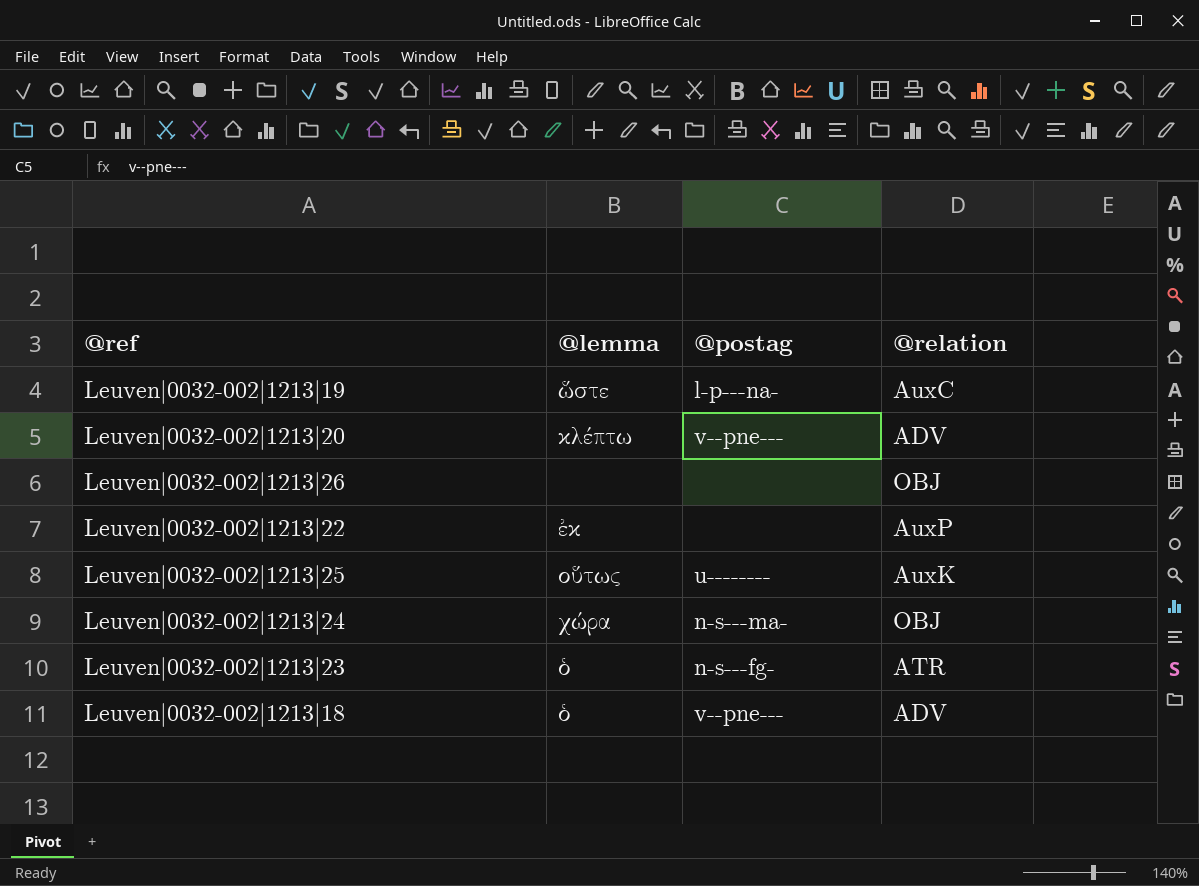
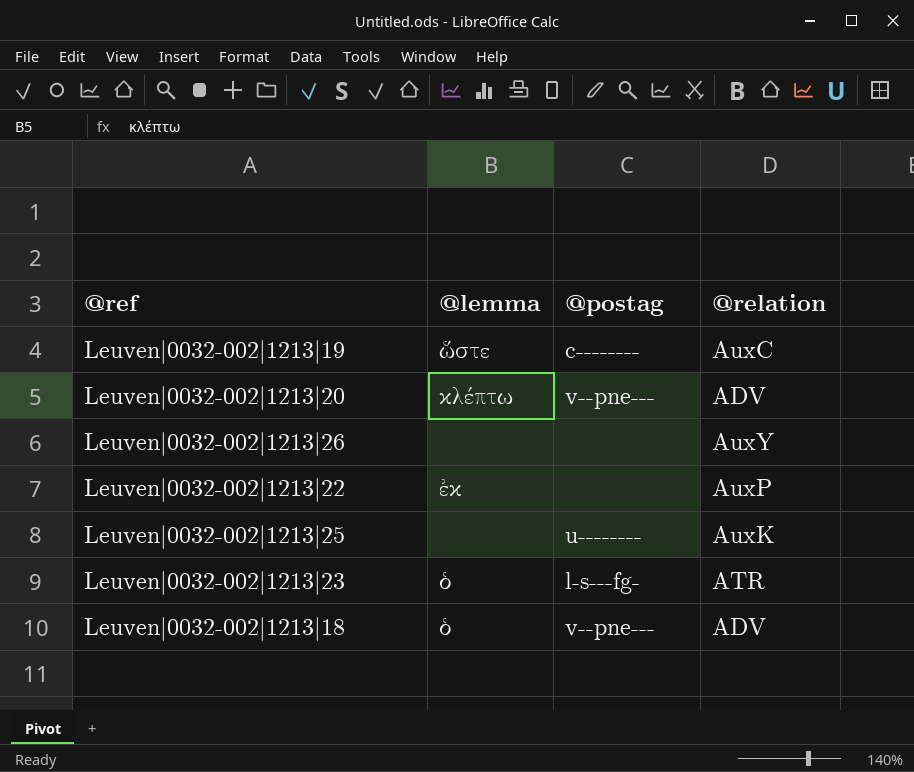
row Leuven|0032-002|1213|24: χώρα | n-s---ma- | OBJ -> none
Leuven|0032-002|1213|19 | @postag: l-p---na- -> c--------
Leuven|0032-002|1213|26 | @relation: OBJ -> AuxY
Leuven|0032-002|1213|25 | @lemma: οὕτως -> none
Leuven|0032-002|1213|23 | @postag: n-s---fg- -> l-s---fg-

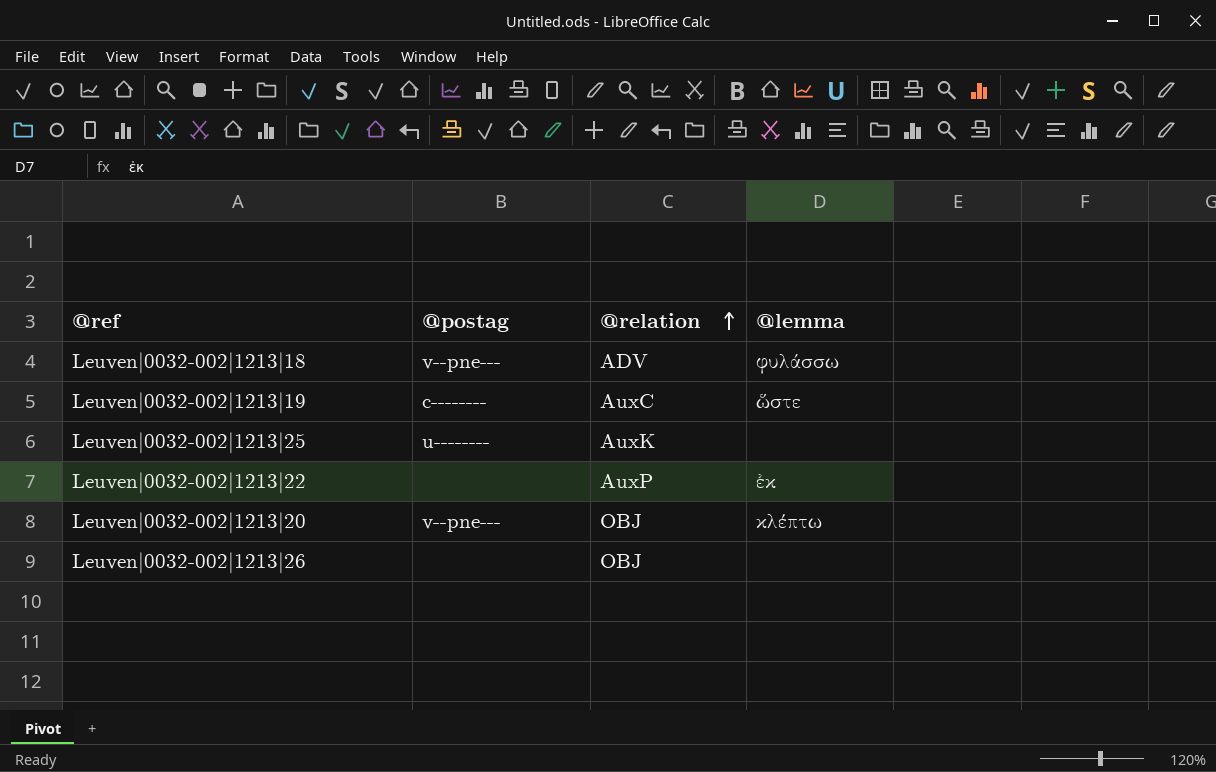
row order: none -> @relation ascending
column @lemma | position: 2 -> 4
row Leuven|0032-002|1213|23: ὁ | l-s---fg- | ATR -> none
Leuven|0032-002|1213|18 | @lemma: ὁ -> φυλάσσω
Leuven|0032-002|1213|20 | @relation: ADV -> OBJ
Leuven|0032-002|1213|26 | @relation: AuxY -> OBJ

